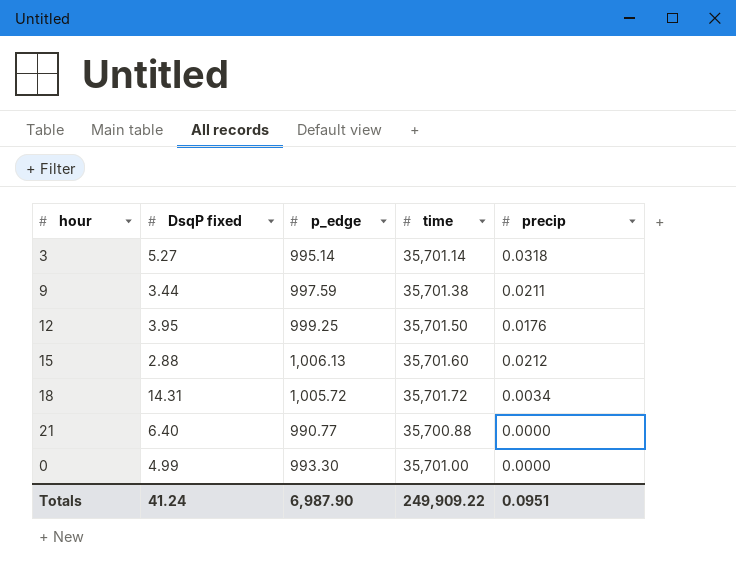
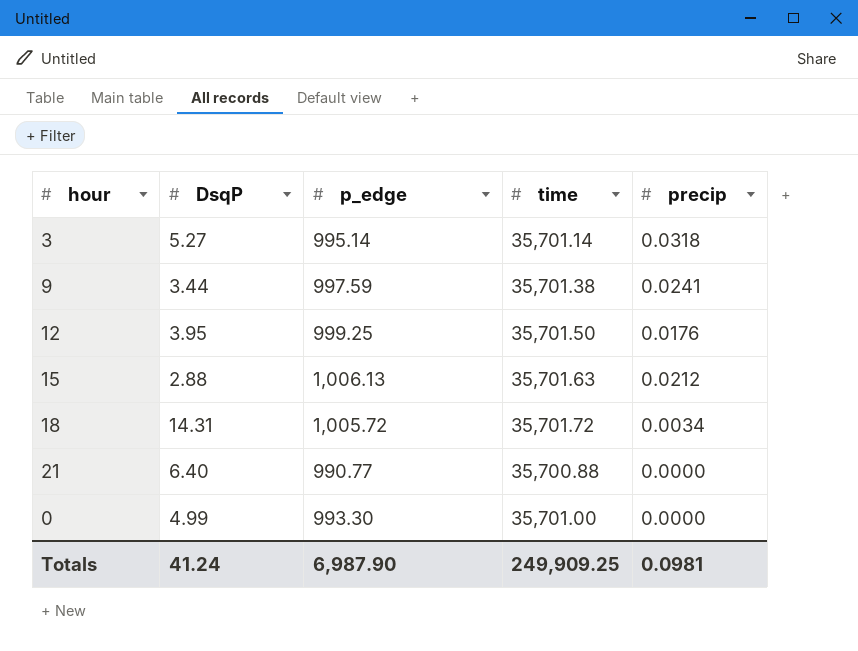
column name: DsqP fixed -> DsqP
9 | precip: 0.0211 -> 0.0241
15 | time: 35,701.60 -> 35,701.63
Totals | time: 249,909.22 -> 249,909.25
Totals | precip: 0.0951 -> 0.0981

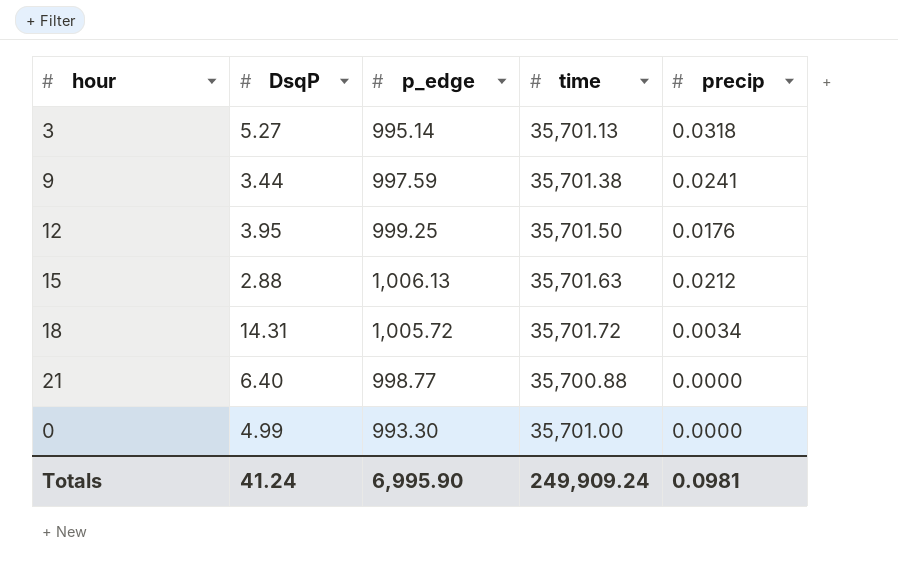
3 | time: 35,701.14 -> 35,701.13
21 | p_edge: 990.77 -> 998.77
Totals | p_edge: 6,987.90 -> 6,995.90
Totals | time: 249,909.25 -> 249,909.24

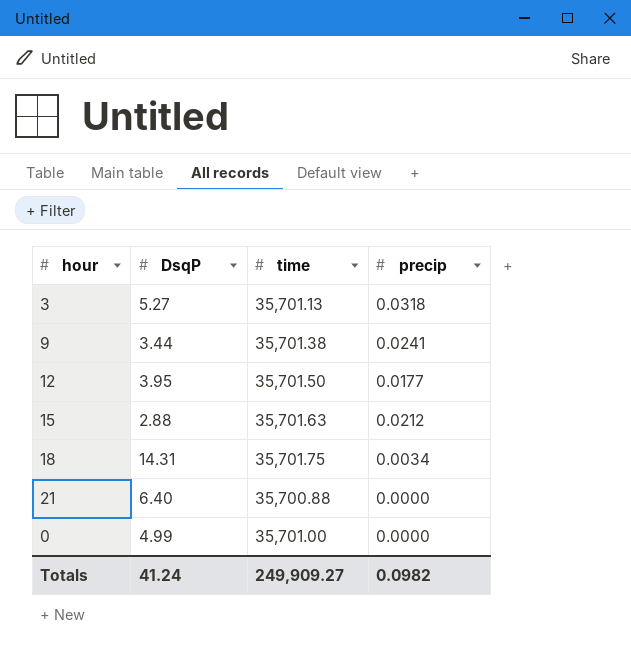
column p_edge | position: 3 -> none
12 | precip: 0.0176 -> 0.0177
18 | time: 35,701.72 -> 35,701.75
Totals | time: 249,909.24 -> 249,909.27
Totals | precip: 0.0981 -> 0.0982

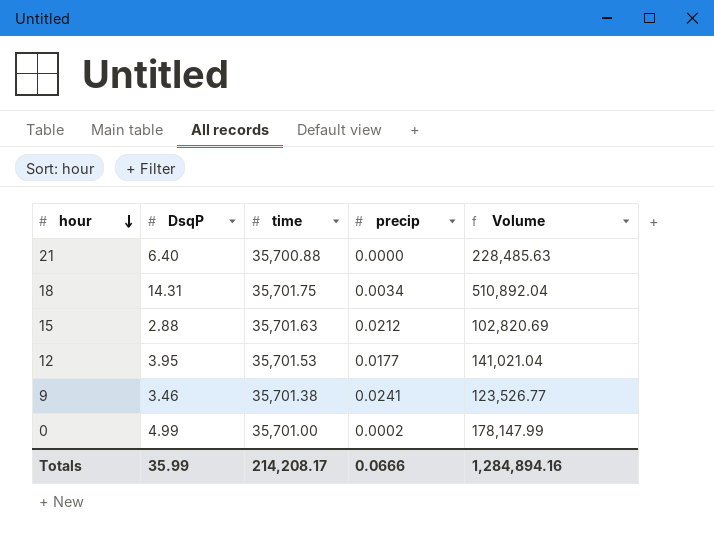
row order: none -> hour descending
column Volume | formula: none -> [DsqP] * [time]
row 3: 5.27 | 35,701.13 | 0.0318 -> none
12 | time: 35,701.50 -> 35,701.53
9 | DsqP: 3.44 -> 3.46
0 | precip: 0.0000 -> 0.0002
Totals | DsqP: 41.24 -> 35.99
Totals | time: 249,909.27 -> 214,208.17
Totals | precip: 0.0982 -> 0.0666

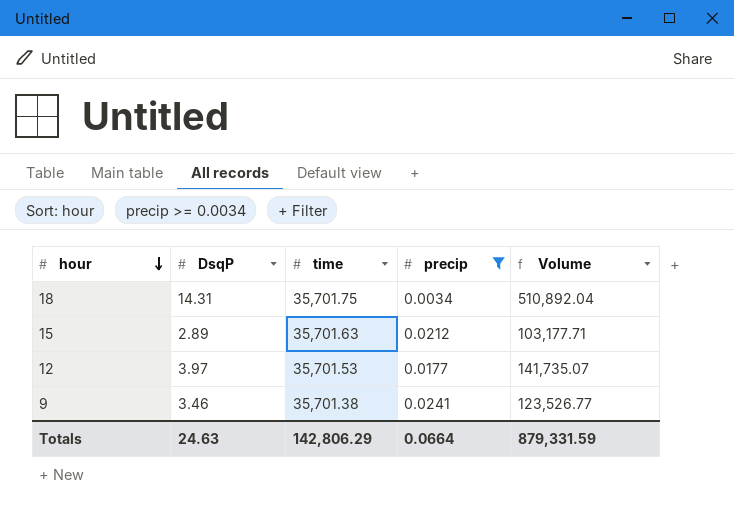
filter: none -> precip >= 0.0034
15 | DsqP: 2.88 -> 2.89
15 | Volume: 102,820.69 -> 103,177.71
12 | DsqP: 3.95 -> 3.97
12 | Volume: 141,021.04 -> 141,735.07
Totals | DsqP: 35.99 -> 24.63
Totals | time: 214,208.17 -> 142,806.29
Totals | precip: 0.0666 -> 0.0664
Totals | Volume: 1,284,894.16 -> 879,331.59

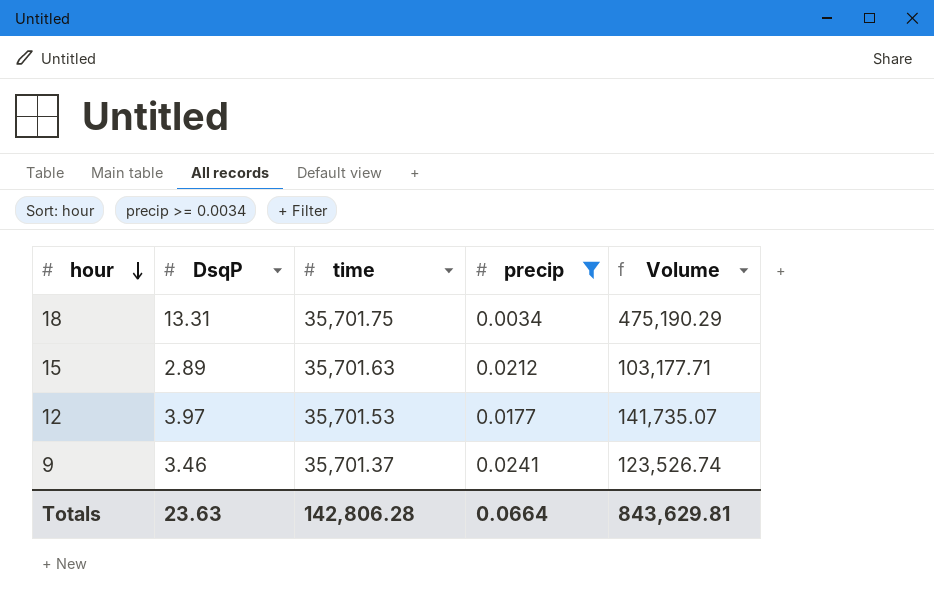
18 | DsqP: 14.31 -> 13.31
18 | Volume: 510,892.04 -> 475,190.29
9 | time: 35,701.38 -> 35,701.37
9 | Volume: 123,526.77 -> 123,526.74
Totals | DsqP: 24.63 -> 23.63
Totals | time: 142,806.29 -> 142,806.28
Totals | Volume: 879,331.59 -> 843,629.81

